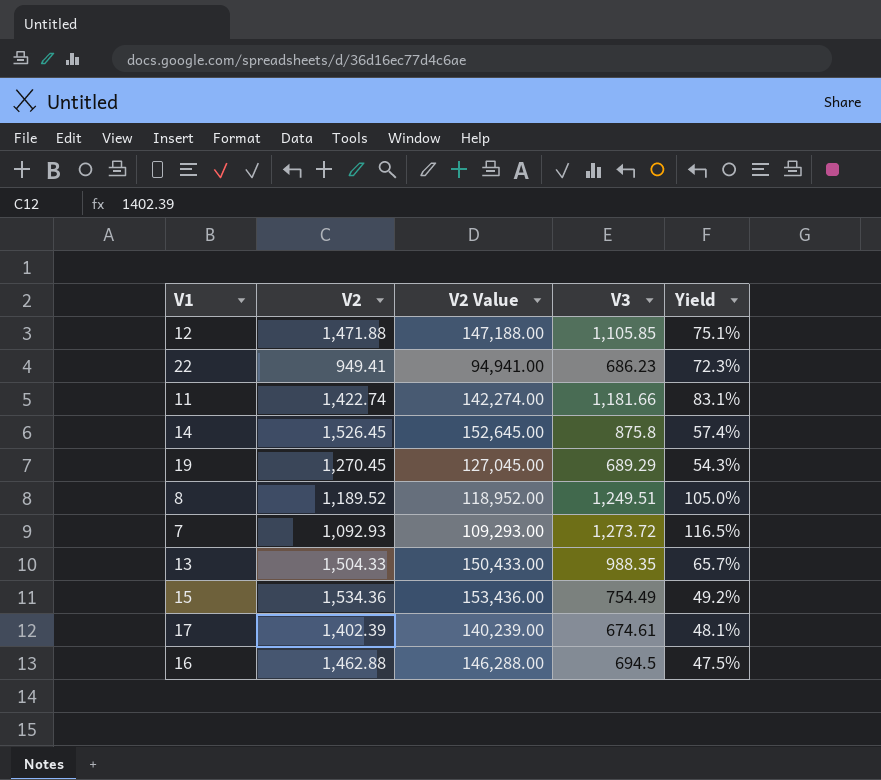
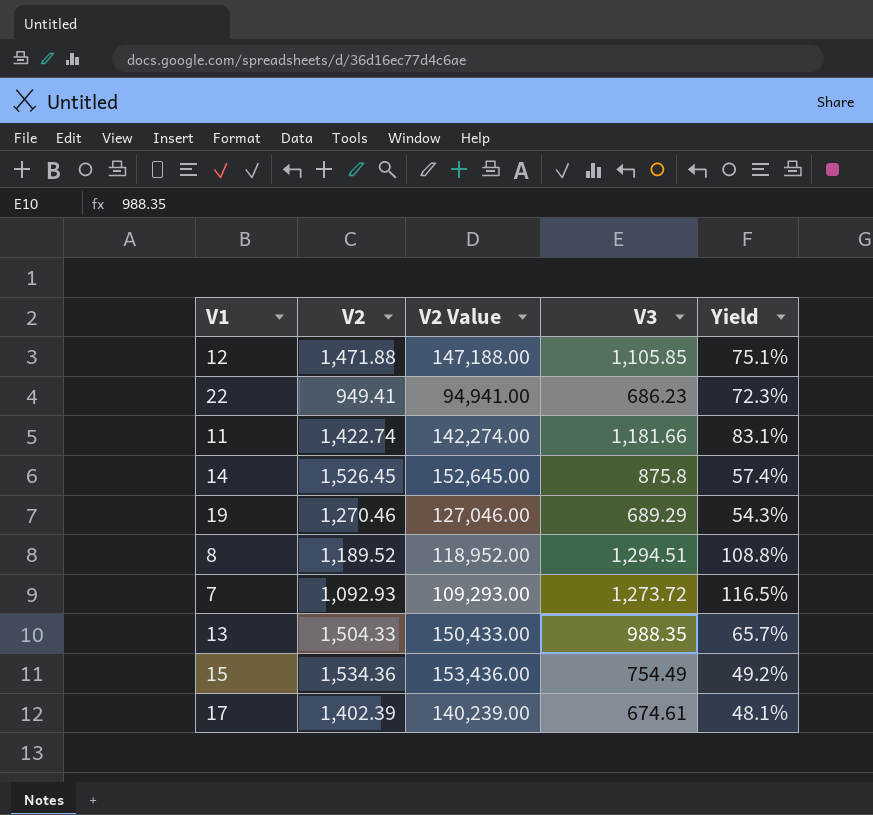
row 16: 1,462.88 | 146,288.00 | 694.5 | 47.5% -> none
19 | V2: 1,270.45 -> 1,270.46
19 | V2 Value: 127,045.00 -> 127,046.00
8 | V3: 1,249.51 -> 1,294.51
8 | Yield: 105.0% -> 108.8%

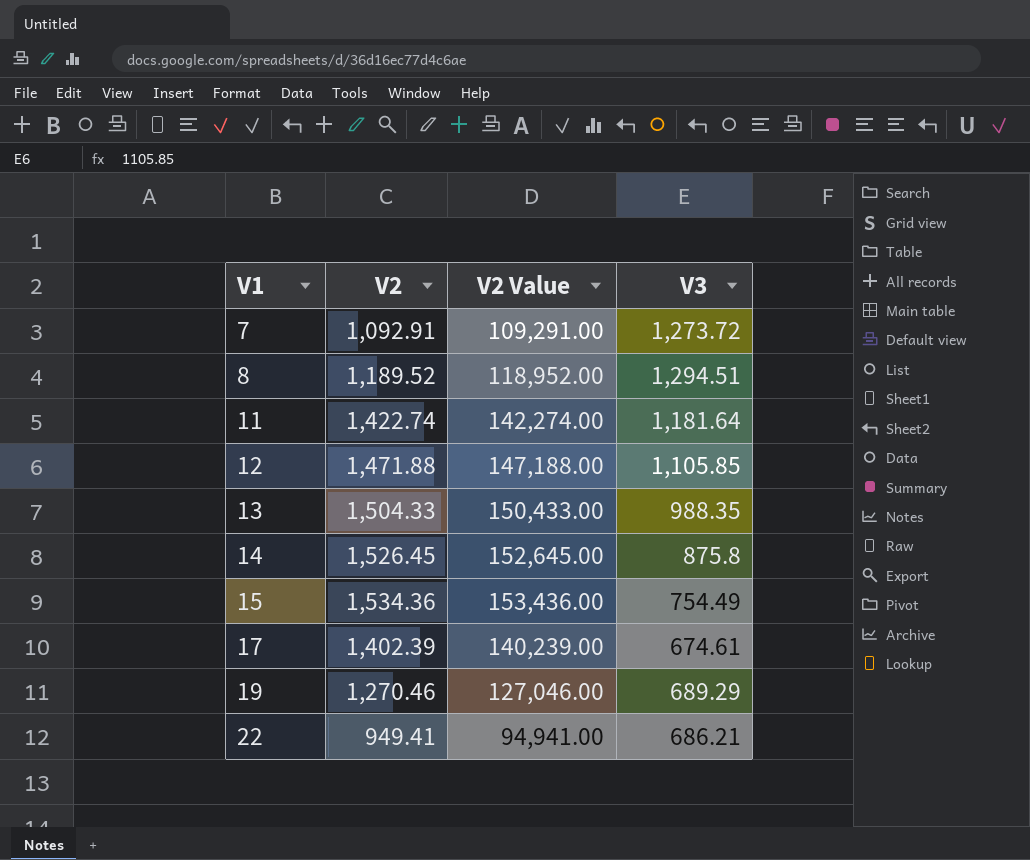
row order: none -> V1 ascending
column Yield | formula: [V3] / [V2] -> none
7 | V2: 1,092.93 -> 1,092.91
7 | V2 Value: 109,293.00 -> 109,291.00
11 | V3: 1,181.66 -> 1,181.64
22 | V3: 686.23 -> 686.21

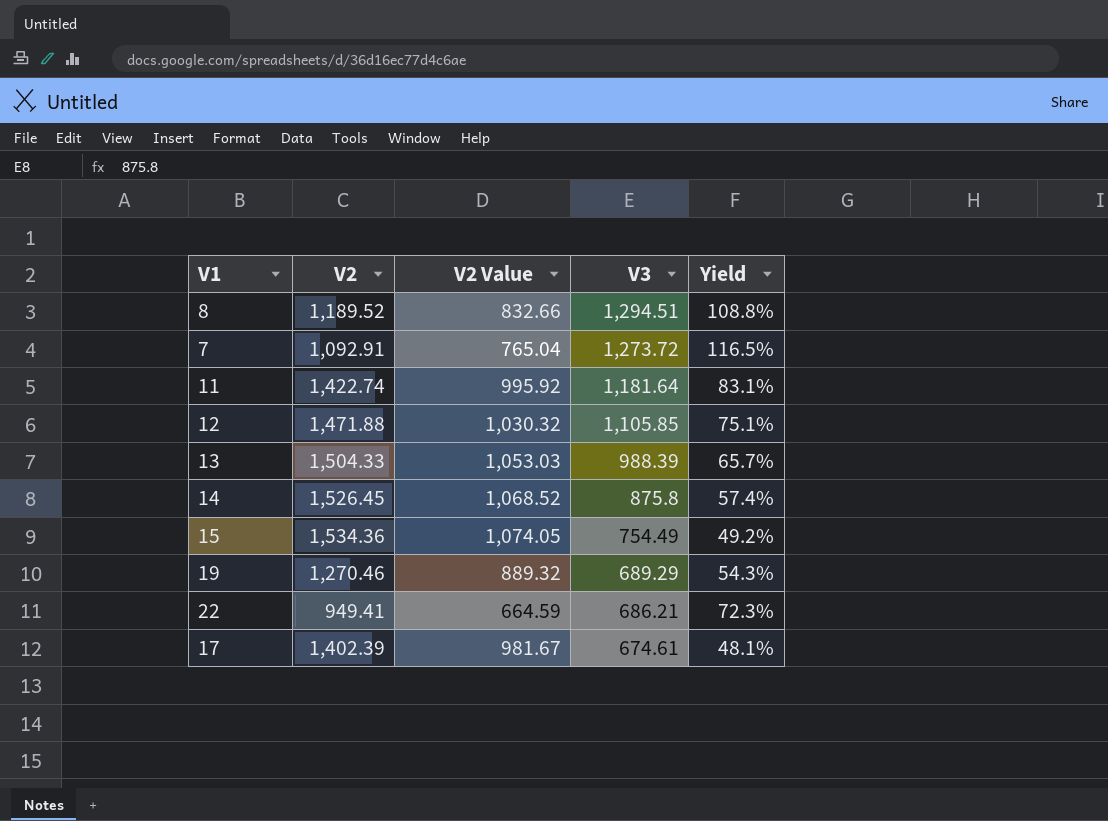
row order: V1 ascending -> V3 descending
column V2 Value | formula: [V2] * 100 -> [V2] * 0.7
column Yield | formula: none -> [V3] / [V2]
13 | V3: 988.35 -> 988.39

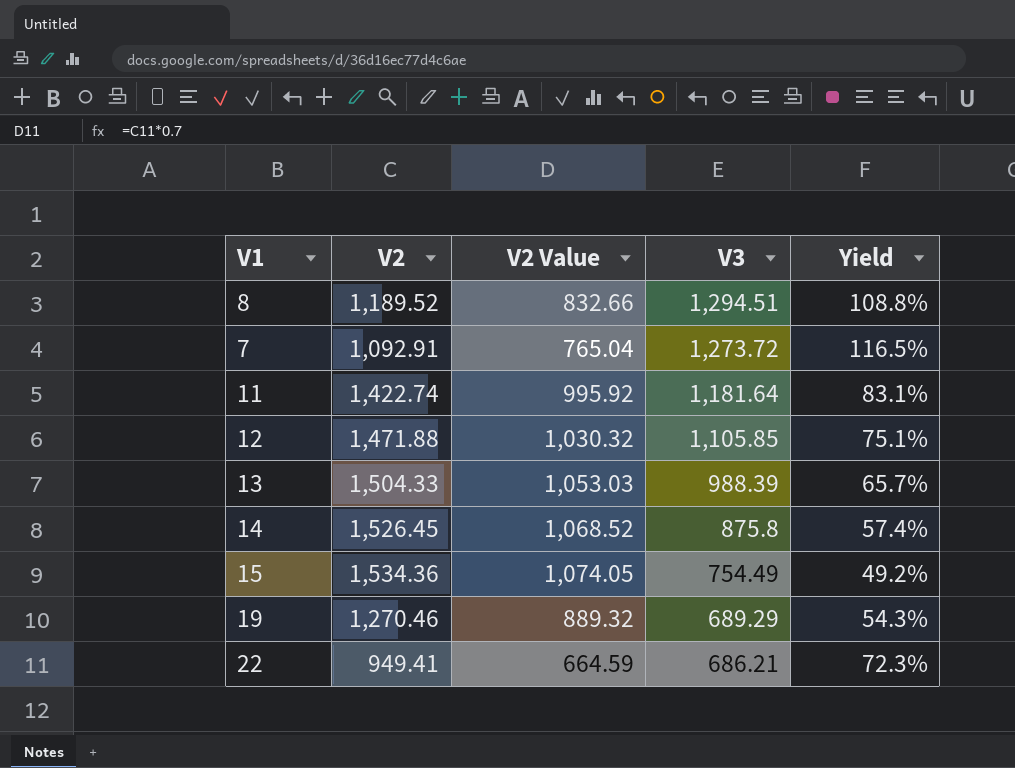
row 17: 1,402.39 | 981.67 | 674.61 | 48.1% -> none

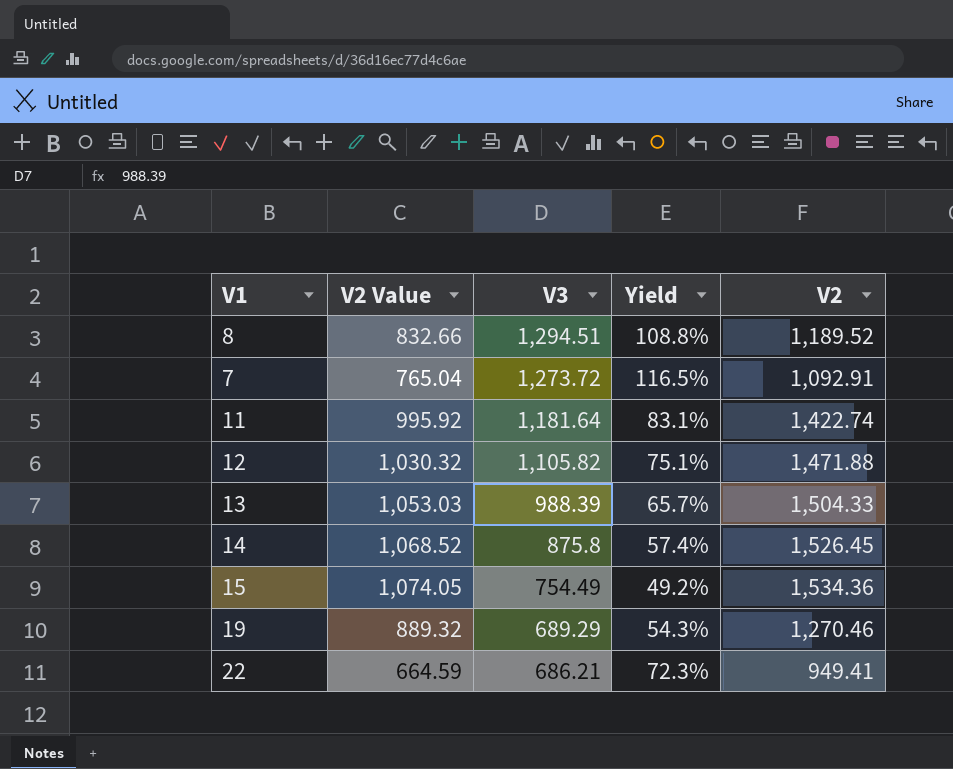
column V2 | position: 2 -> 5
12 | V3: 1,105.85 -> 1,105.82

